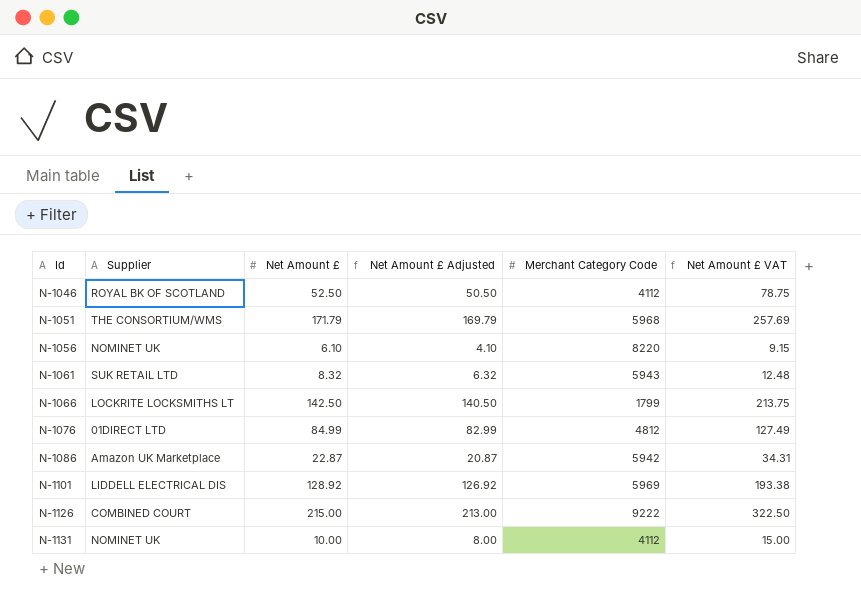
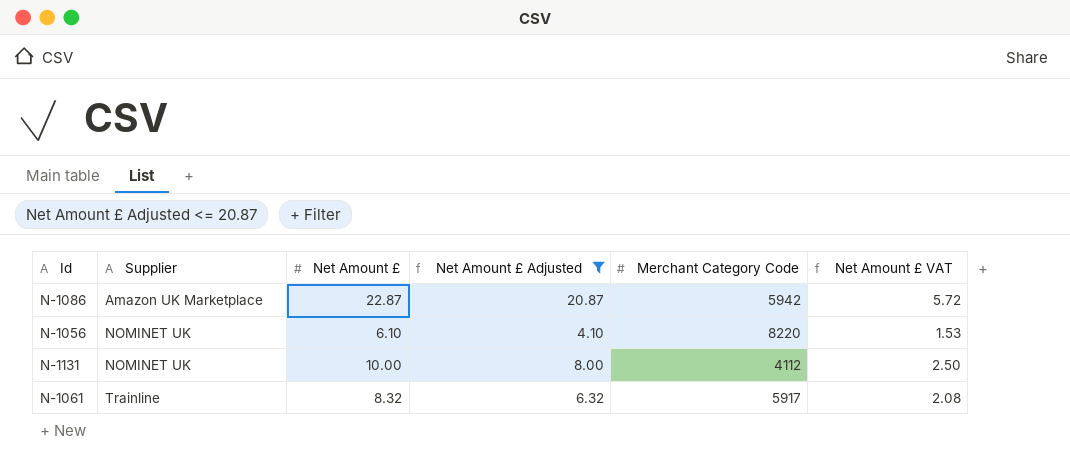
filter: none -> Net Amount £ Adjusted <= 20.87
row order: Id ascending -> Supplier ascending
column Net Amount £ VAT | formula: [Net Amount £] * 1.5 -> [Net Amount £] * 0.25
N-1061 | Supplier: SUK RETAIL LTD -> Trainline
N-1061 | Merchant Category Code: 5943 -> 5917

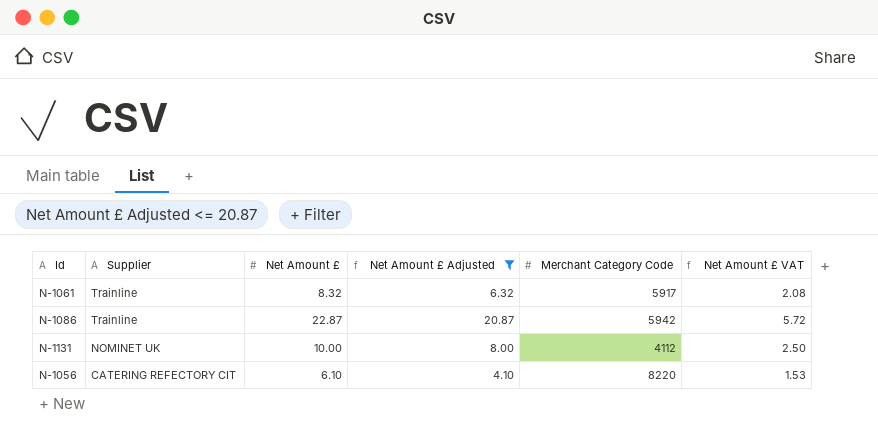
row order: Supplier ascending -> Supplier descending
N-1086 | Supplier: Amazon UK Marketplace -> Trainline
N-1056 | Supplier: NOMINET UK -> CATERING REFECTORY CIT

